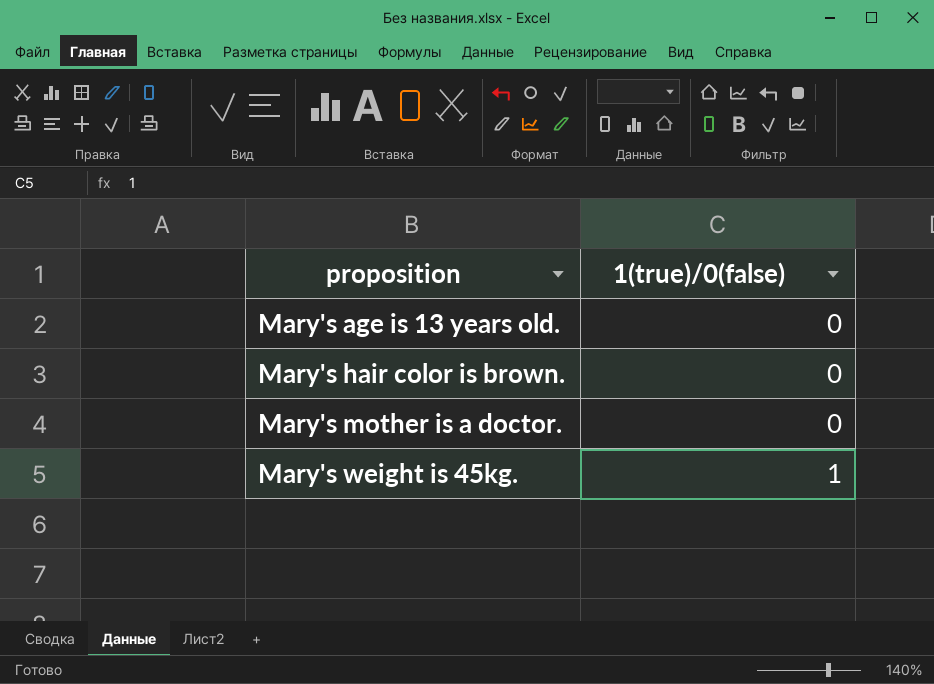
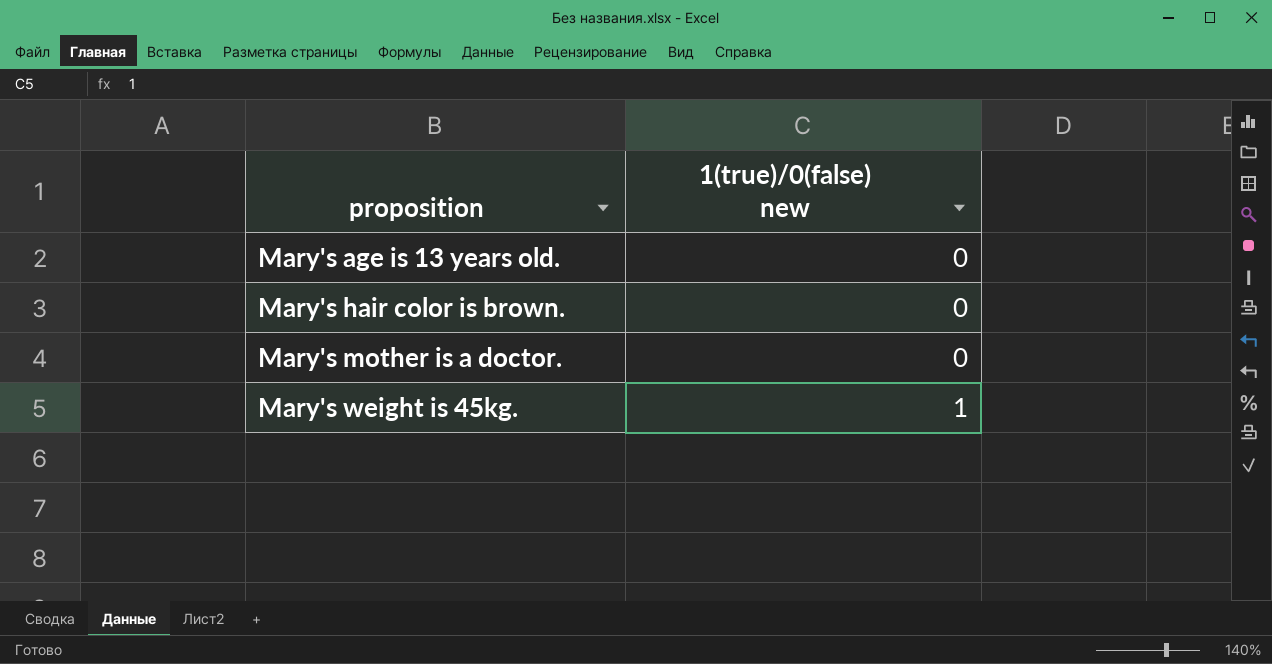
column name: 1(true)/0(false) -> 1(true)/0(false) new

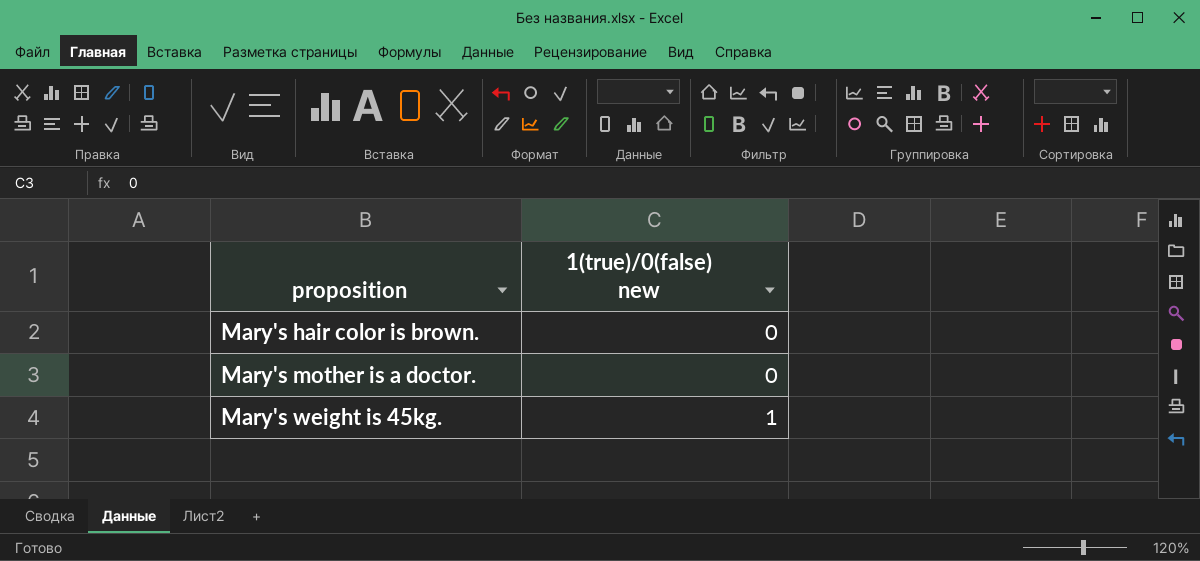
row Mary's age is 13 years old.: 0 -> none

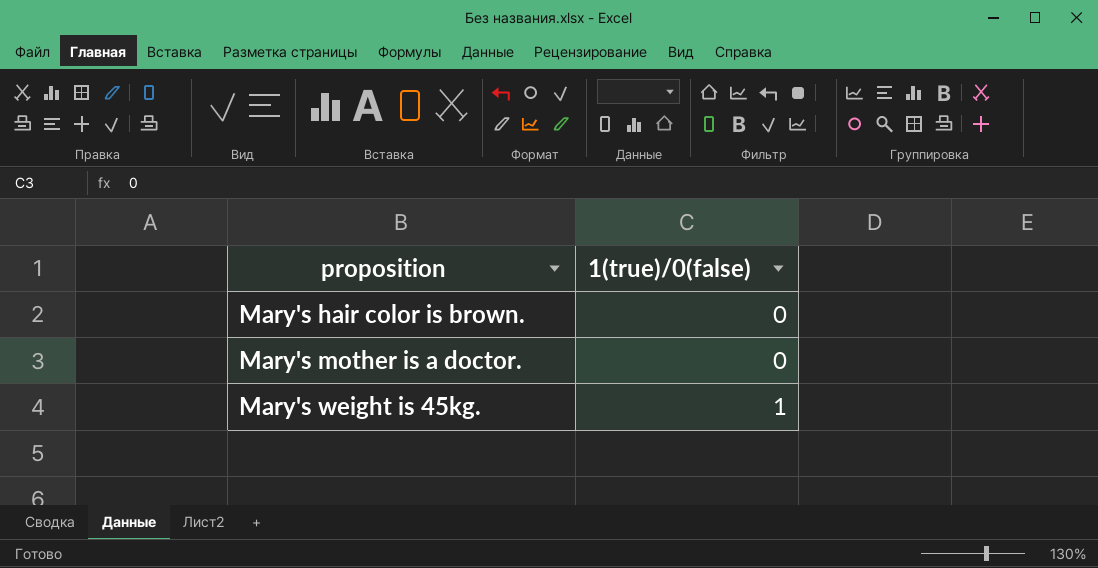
column name: 1(true)/0(false) new -> 1(true)/0(false)

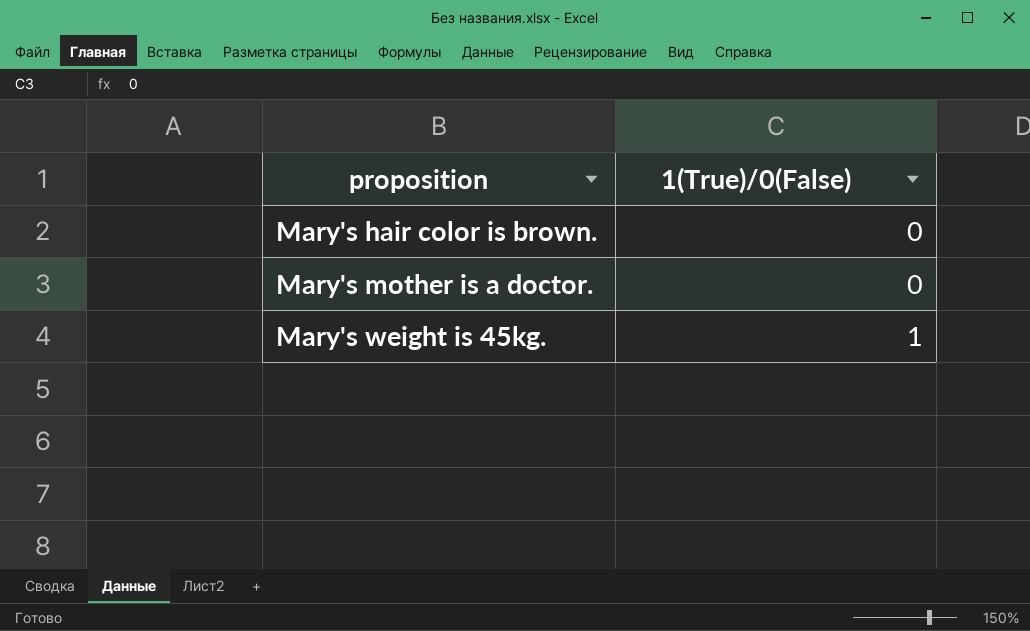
column name: 1(true)/0(false) -> 1(True)/0(False)

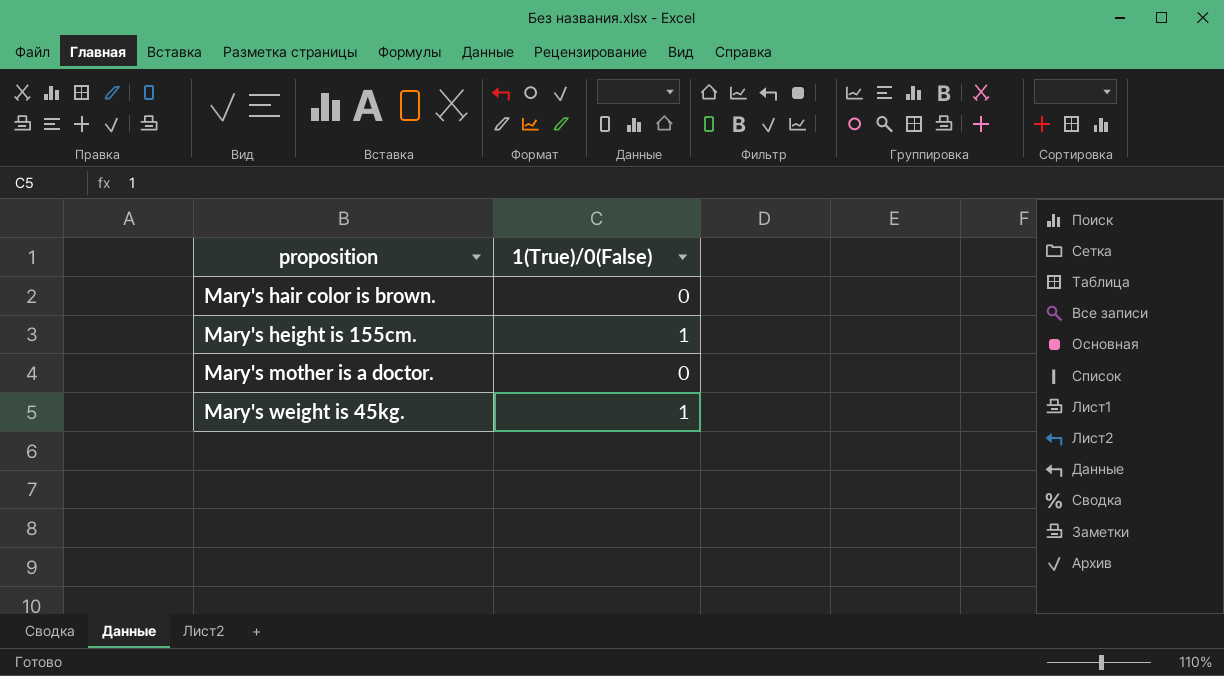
row Mary's height is 155cm.: none -> 1

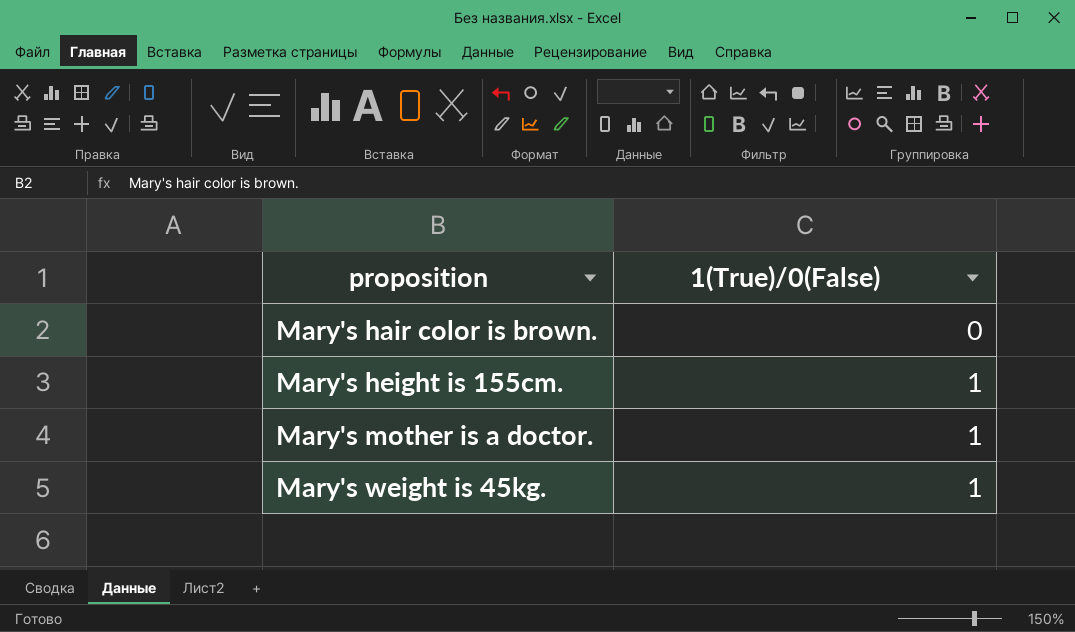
Mary's mother is a doctor. | 1(True)/0(False): 0 -> 1

